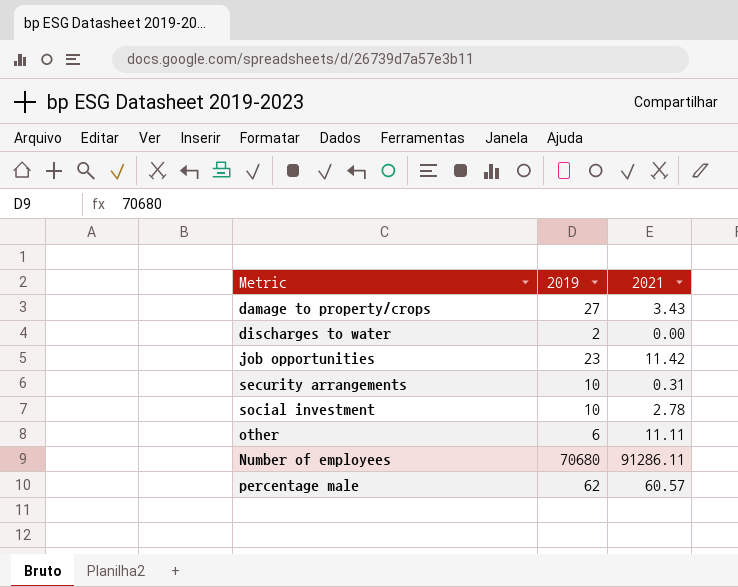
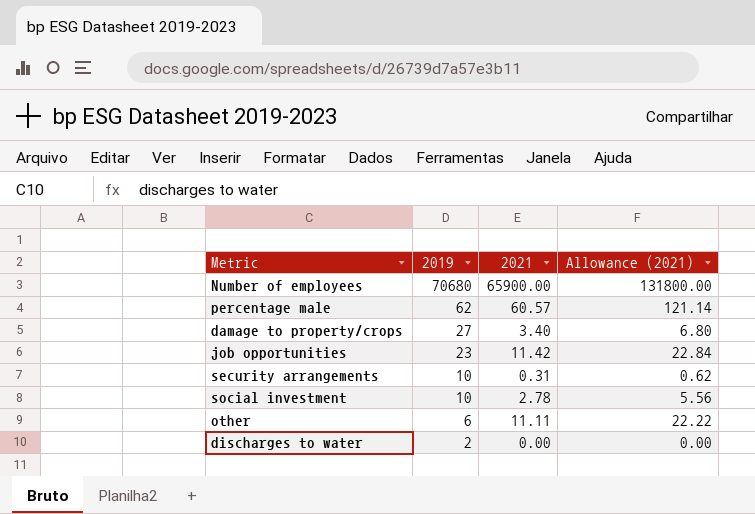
row order: none -> 2019 descending
column Allowance (2021) | formula: none -> [2021] * 2
Number of employees | 2021: 91286.11 -> 65900.00
damage to property/crops | 2021: 3.43 -> 3.40

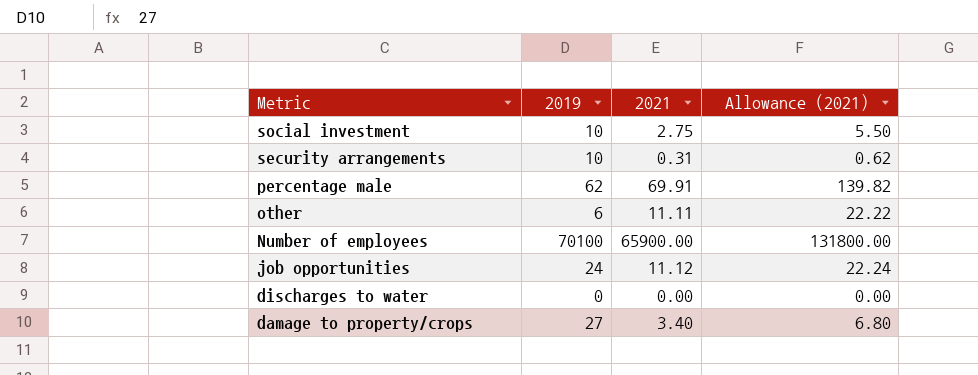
row order: 2019 descending -> Metric descending
social investment | 2021: 2.78 -> 2.75
social investment | Allowance (2021): 5.56 -> 5.50
percentage male | 2021: 60.57 -> 69.91
percentage male | Allowance (2021): 121.14 -> 139.82
Number of employees | 2019: 70680 -> 70100
job opportunities | 2019: 23 -> 24
job opportunities | 2021: 11.42 -> 11.12
job opportunities | Allowance (2021): 22.84 -> 22.24
discharges to water | 2019: 2 -> 0

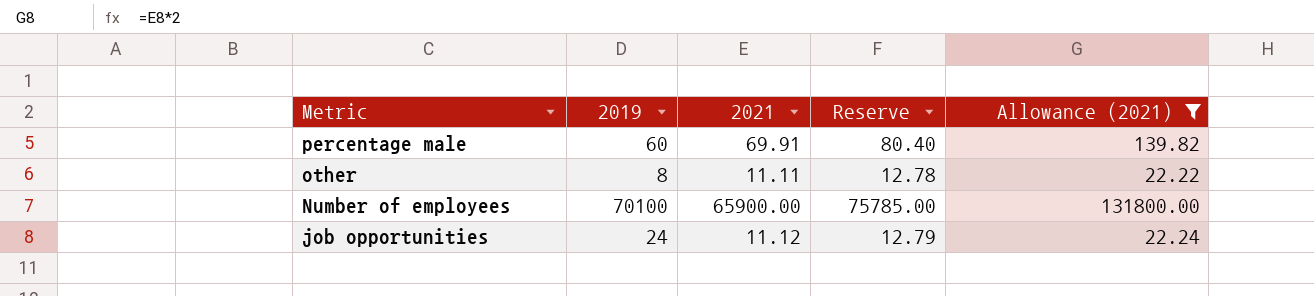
filter: none -> Allowance (2021) >= 22.22
column Reserve | formula: none -> [2021] * 1.15
percentage male | 2019: 62 -> 60
other | 2019: 6 -> 8

